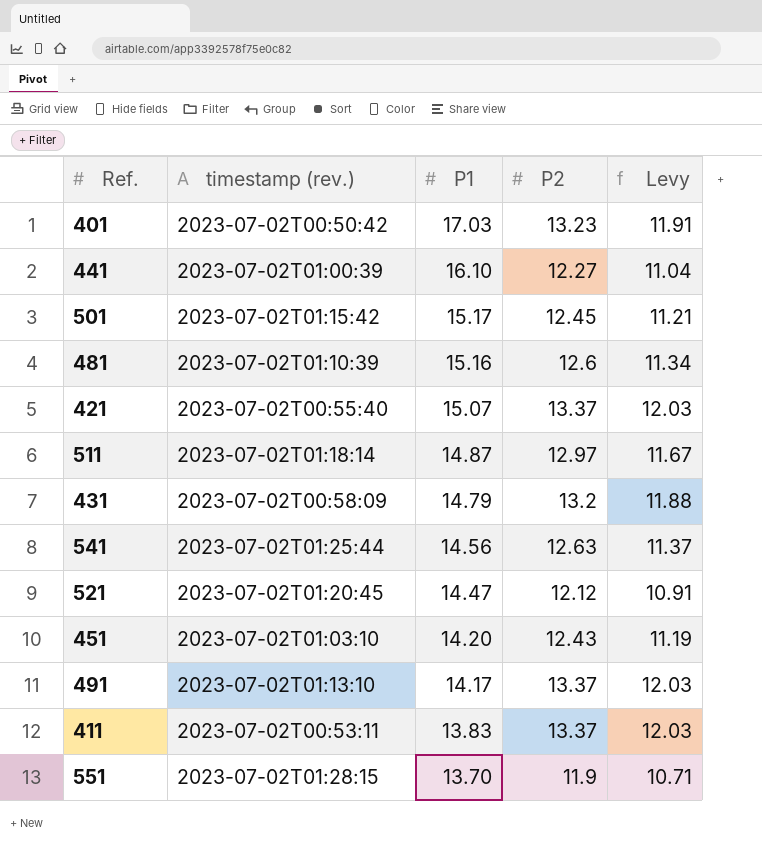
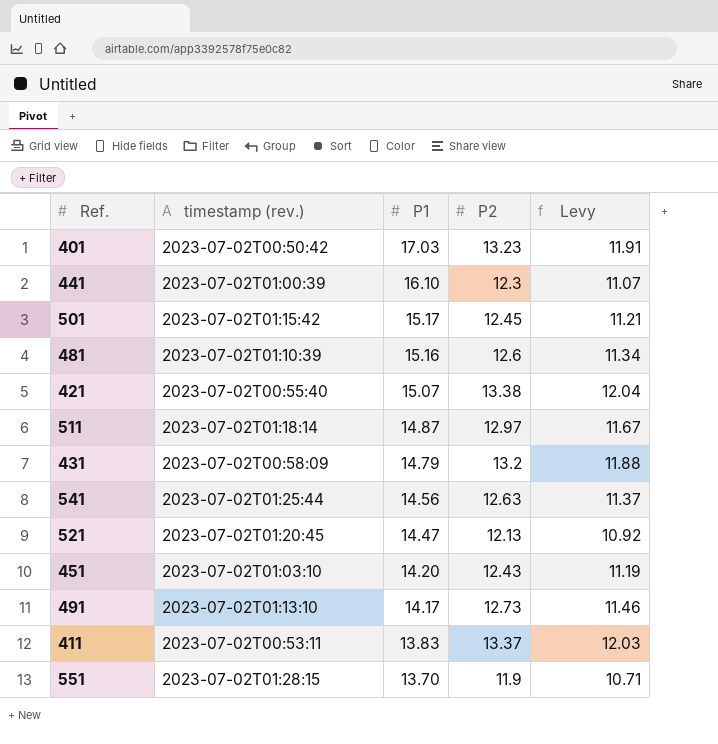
441 | P2: 12.27 -> 12.3
441 | Levy: 11.04 -> 11.07
421 | P2: 13.37 -> 13.38
421 | Levy: 12.03 -> 12.04
521 | P2: 12.12 -> 12.13
521 | Levy: 10.91 -> 10.92
491 | P2: 13.37 -> 12.73
491 | Levy: 12.03 -> 11.46

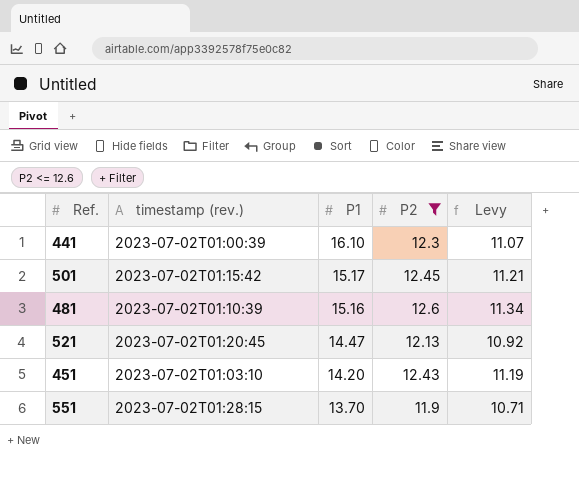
filter: none -> P2 <= 12.6

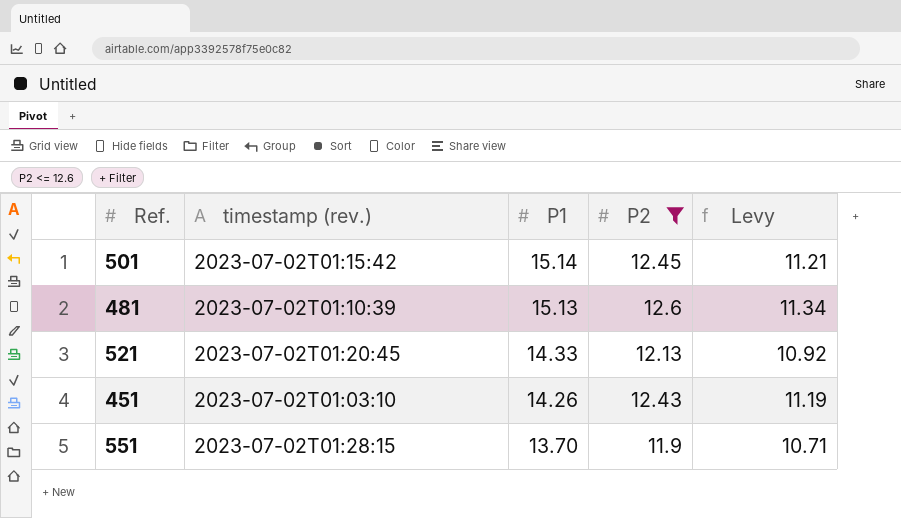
row 441: 2023-07-02T01:00:39 | 16.10 | 12.3 | 11.07 -> none
501 | P1: 15.17 -> 15.14
481 | P1: 15.16 -> 15.13
521 | P1: 14.47 -> 14.33
451 | P1: 14.20 -> 14.26

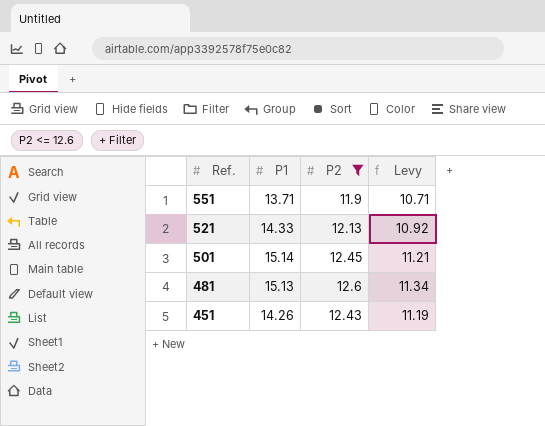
row order: P1 descending -> Ref. descending
column timestamp (rev.) | position: 2 -> none
551 | P1: 13.70 -> 13.71

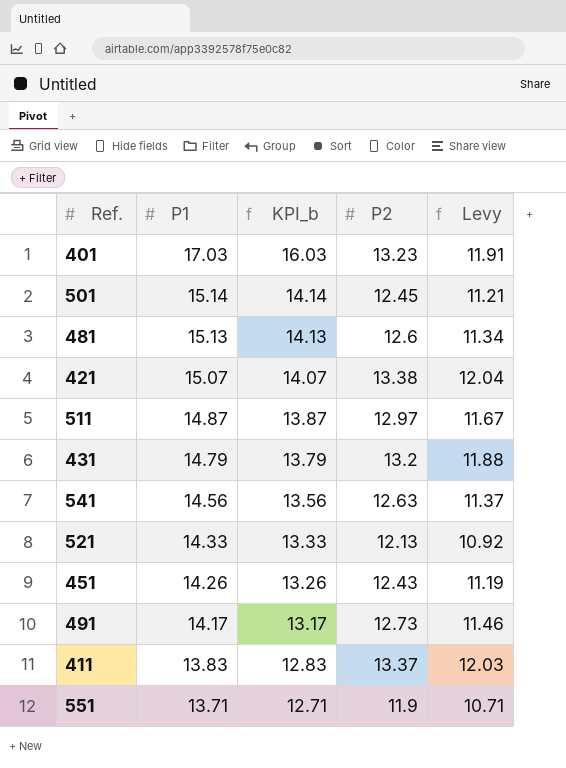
filter: P2 <= 12.6 -> none
row order: Ref. descending -> P1 descending
column KPI_b | formula: none -> [P1] - 1

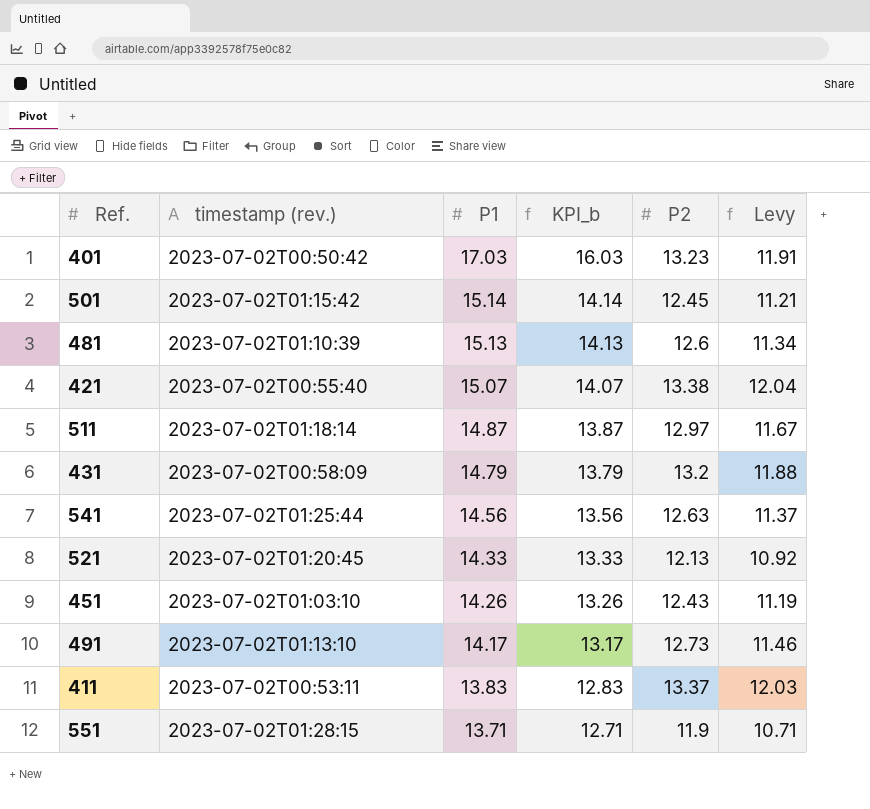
column timestamp (rev.) | position: none -> 2

